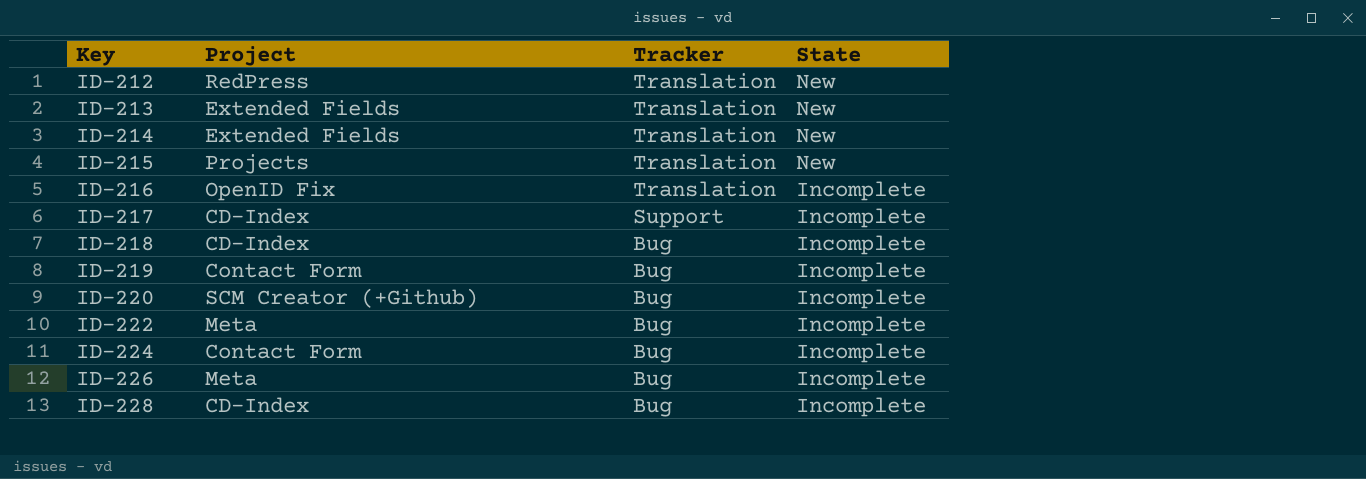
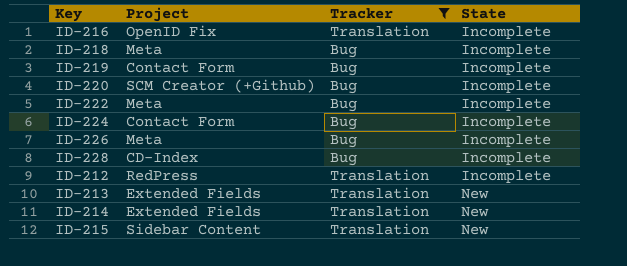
filter: none -> Tracker != Support
row order: Key ascending -> State ascending
ID-218 | Project: CD-Index -> Meta
ID-212 | State: New -> Incomplete
ID-215 | Project: Projects -> Sidebar Content

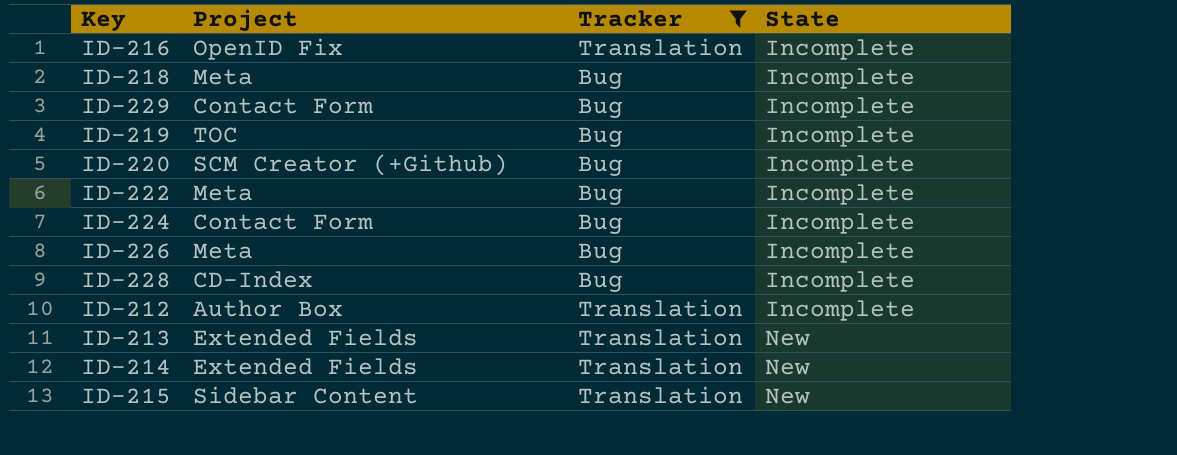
row ID-229: none -> Contact Form | Bug | Incomplete
ID-219 | Project: Contact Form -> TOC
ID-212 | Project: RedPress -> Author Box

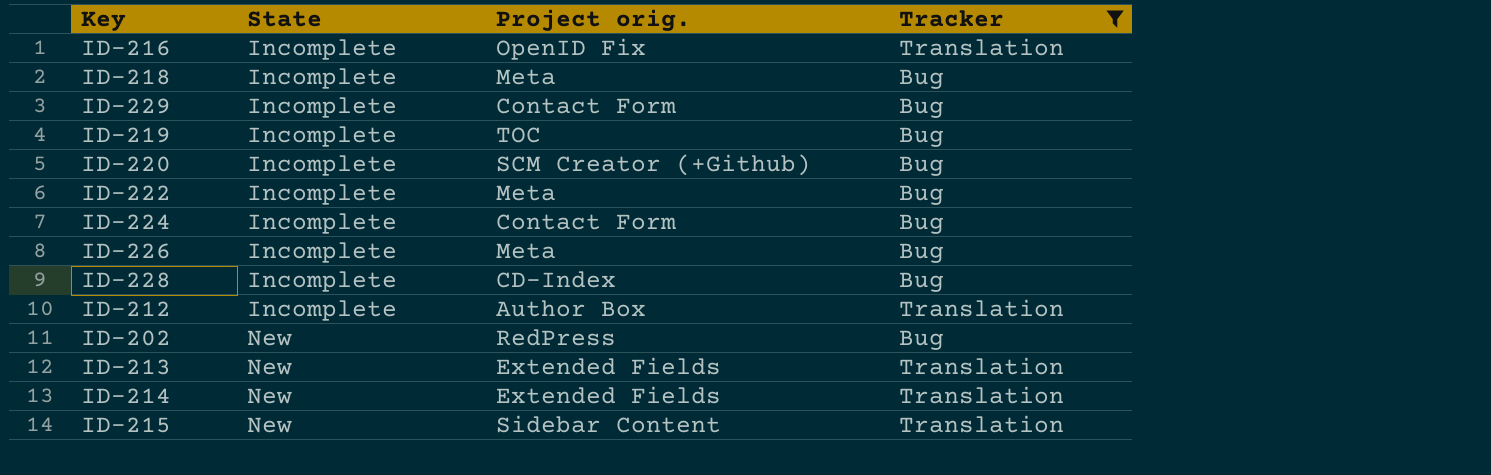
column State | position: 4 -> 2
column name: Project -> Project orig.
row ID-202: none -> New | RedPress | Bug

